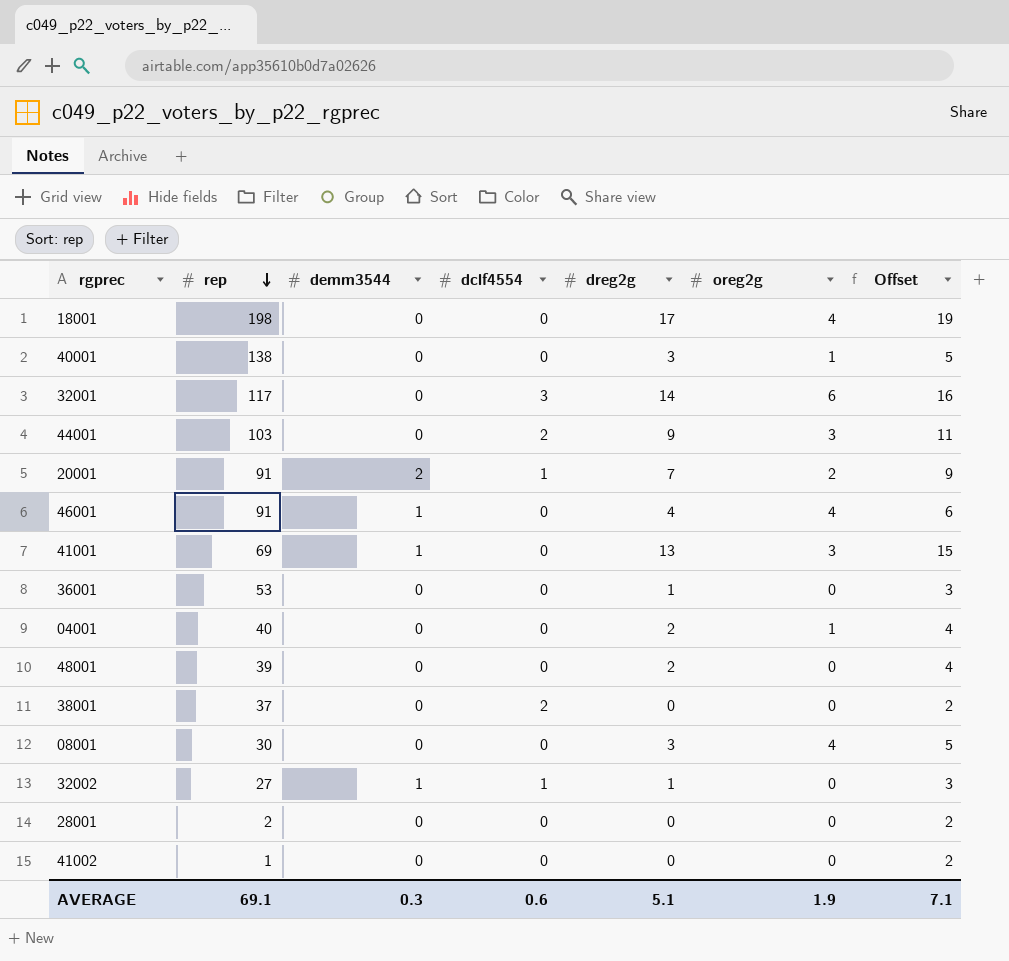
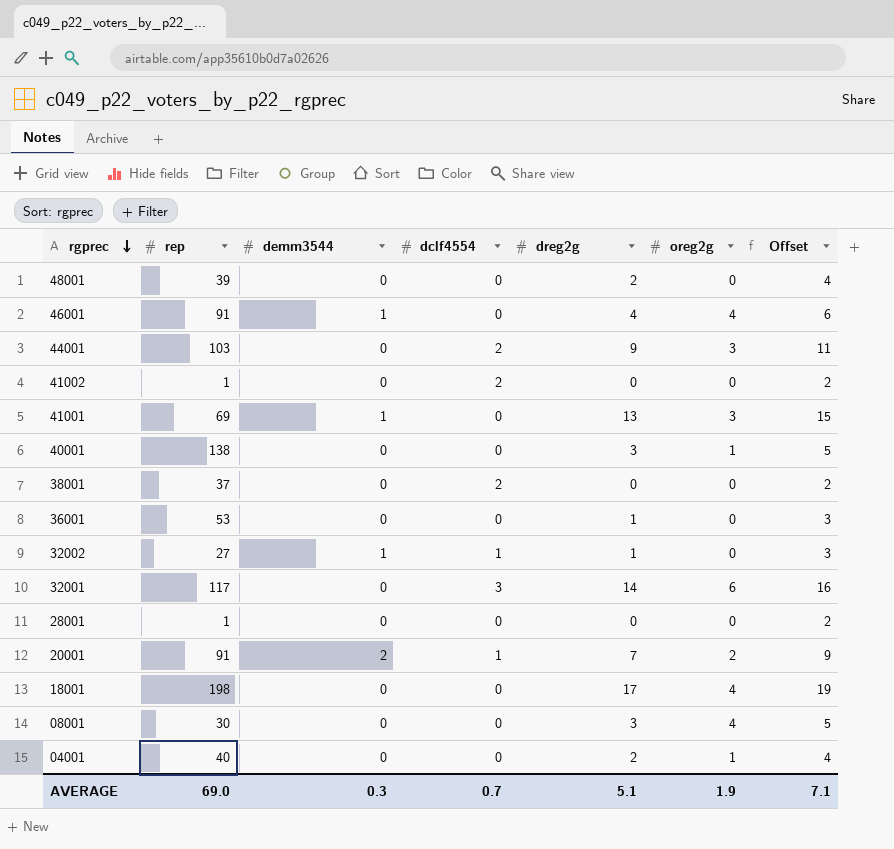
row order: rep descending -> rgprec descending
41002 | dclf4554: 0 -> 2
28001 | rep: 2 -> 1
AVERAGE | rep: 69.1 -> 69.0
AVERAGE | dclf4554: 0.6 -> 0.7

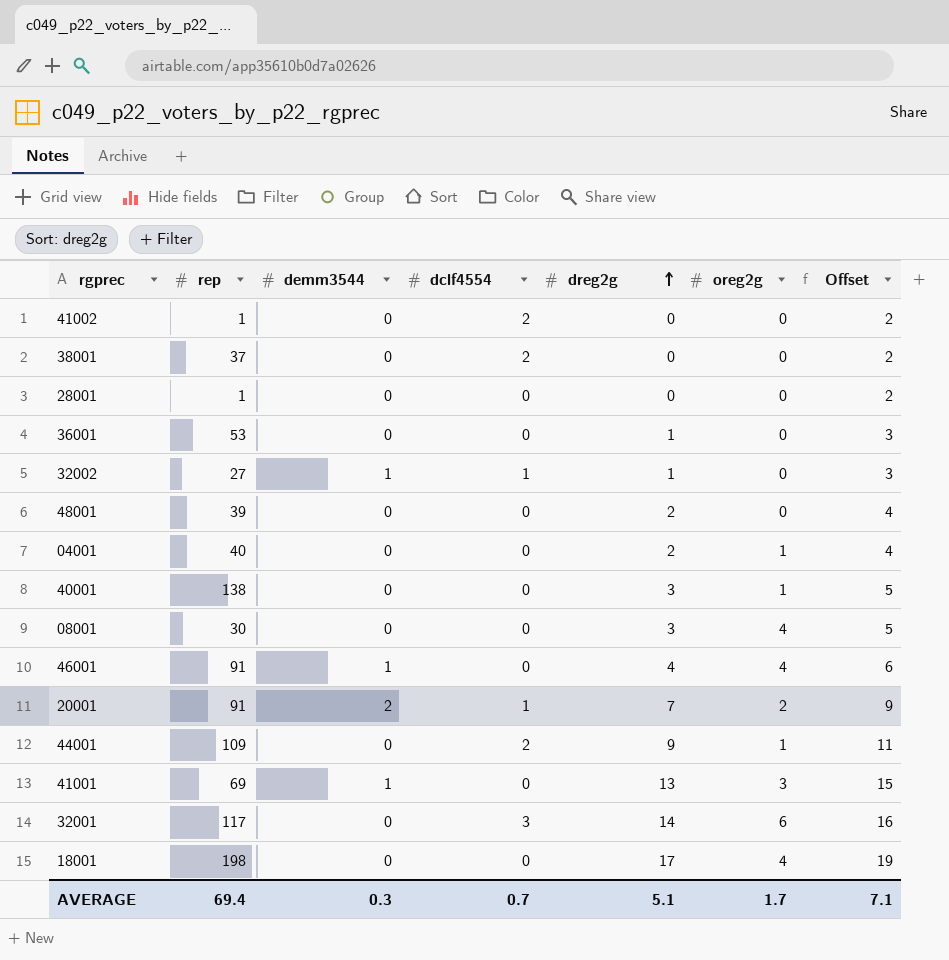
row order: rgprec descending -> dreg2g ascending
44001 | rep: 103 -> 109
44001 | oreg2g: 3 -> 1
AVERAGE | rep: 69.0 -> 69.4
AVERAGE | oreg2g: 1.9 -> 1.7

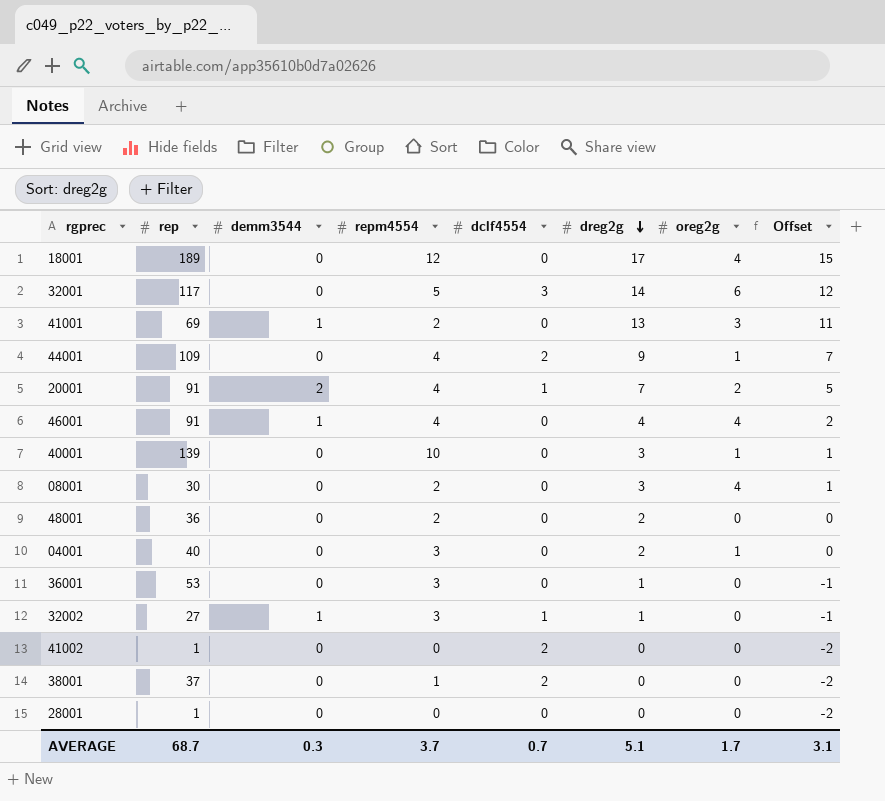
row order: dreg2g ascending -> dreg2g descending
column repm4554 | position: none -> 4
column Offset | formula: [dreg2g] + 2 -> [dreg2g] - 2
18001 | rep: 198 -> 189
40001 | rep: 138 -> 139
48001 | rep: 39 -> 36
AVERAGE | rep: 69.4 -> 68.7
AVERAGE | Offset: 7.1 -> 3.1

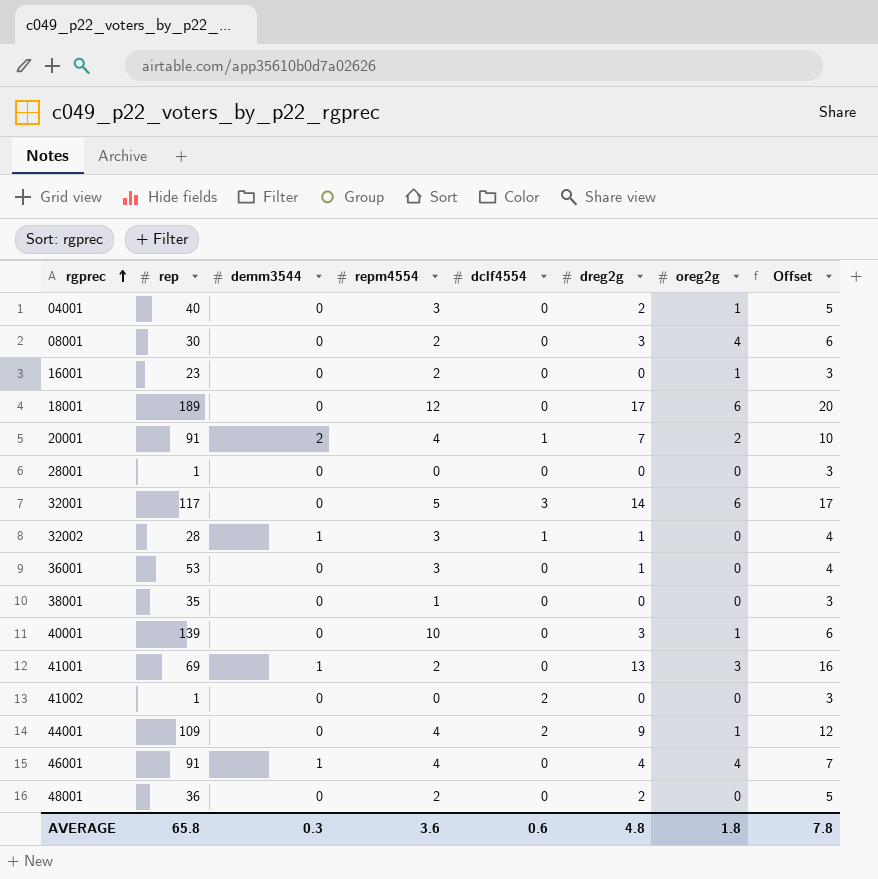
row order: dreg2g descending -> rgprec ascending
column Offset | formula: [dreg2g] - 2 -> [dreg2g] + 3
row 16001: none -> 23 | 0 | 2 | 0 | 0 | 1 | 3
18001 | oreg2g: 4 -> 6
32002 | rep: 27 -> 28
38001 | rep: 37 -> 35
38001 | dclf4554: 2 -> 0
AVERAGE | rep: 68.7 -> 65.8
AVERAGE | repm4554: 3.7 -> 3.6
AVERAGE | dclf4554: 0.7 -> 0.6
AVERAGE | dreg2g: 5.1 -> 4.8
AVERAGE | oreg2g: 1.7 -> 1.8
AVERAGE | Offset: 3.1 -> 7.8

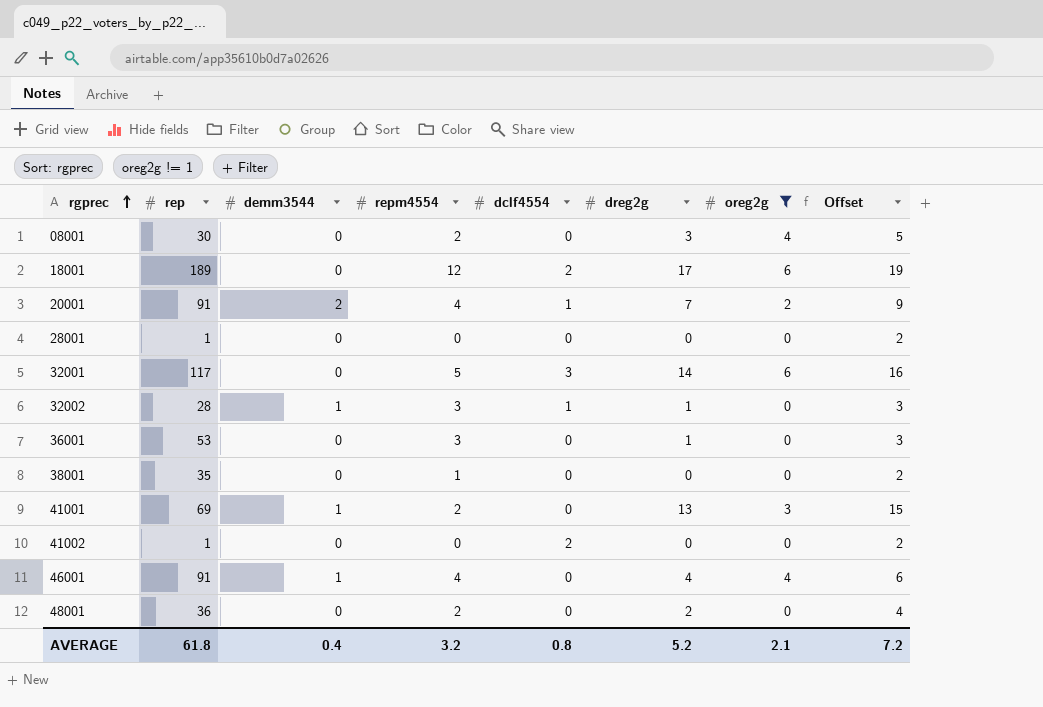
filter: none -> oreg2g != 1
column Offset | formula: [dreg2g] + 3 -> [dreg2g] + 2
18001 | dclf4554: 0 -> 2
AVERAGE | rep: 65.8 -> 61.8
AVERAGE | demm3544: 0.3 -> 0.4
AVERAGE | repm4554: 3.6 -> 3.2
AVERAGE | dclf4554: 0.6 -> 0.8
AVERAGE | dreg2g: 4.8 -> 5.2
AVERAGE | oreg2g: 1.8 -> 2.1
AVERAGE | Offset: 7.8 -> 7.2

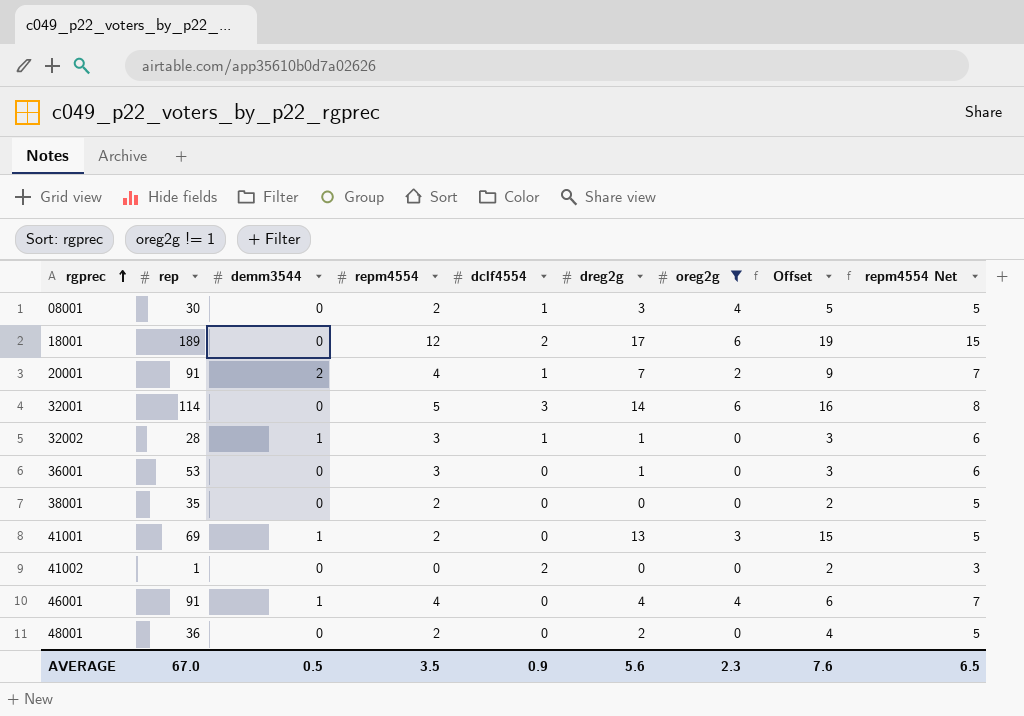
column repm4554 Net | formula: none -> [repm4554] + 3
row 28001: 1 | 0 | 0 | 0 | 0 | 0 | 2 -> none
08001 | dclf4554: 0 -> 1
32001 | rep: 117 -> 114
38001 | repm4554: 1 -> 2
AVERAGE | rep: 61.8 -> 67.0
AVERAGE | demm3544: 0.4 -> 0.5
AVERAGE | repm4554: 3.2 -> 3.5
AVERAGE | dclf4554: 0.8 -> 0.9
AVERAGE | dreg2g: 5.2 -> 5.6
AVERAGE | oreg2g: 2.1 -> 2.3
AVERAGE | Offset: 7.2 -> 7.6

